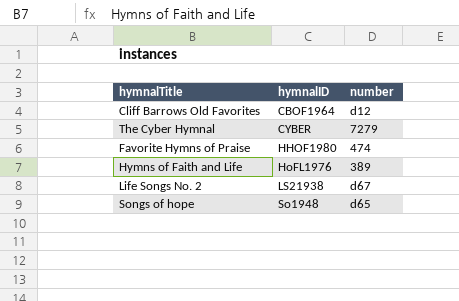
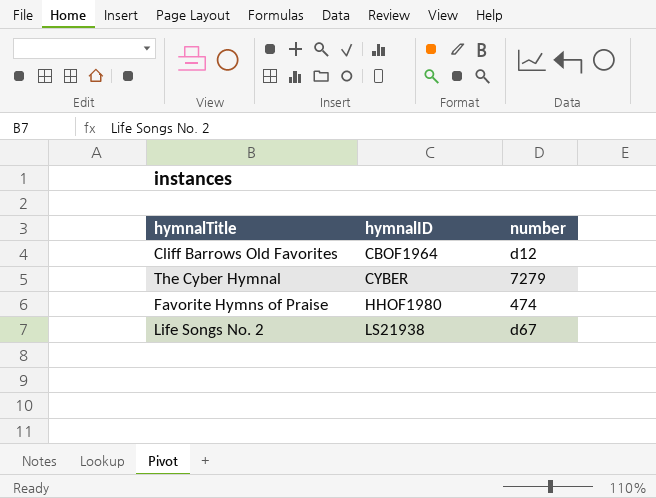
row Hymns of Faith and Life: HoFL1976 | 389 -> none
row Songs of hope: So1948 | d65 -> none

